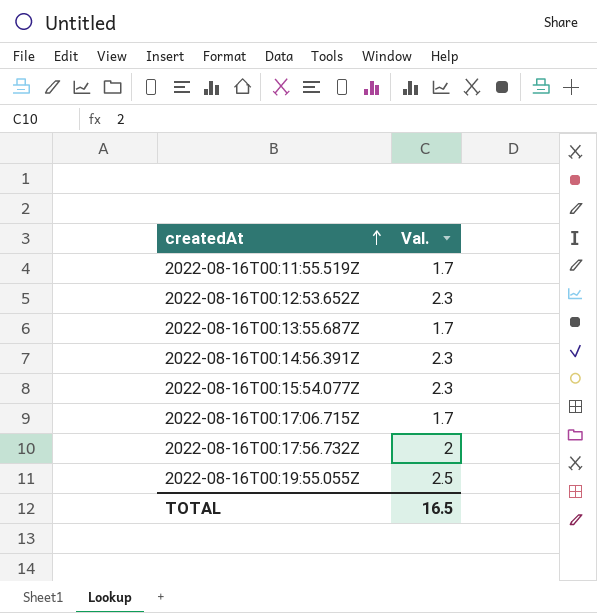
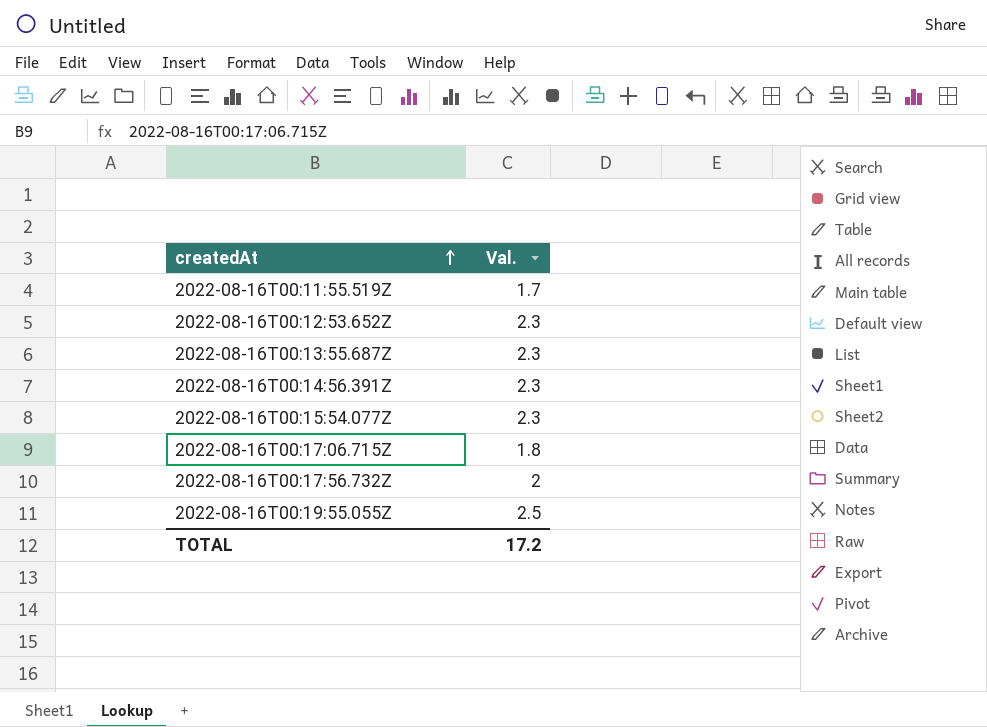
2022-08-16T00:13:55.687Z | Val.: 1.7 -> 2.3
2022-08-16T00:17:06.715Z | Val.: 1.7 -> 1.8
TOTAL | Val.: 16.5 -> 17.2

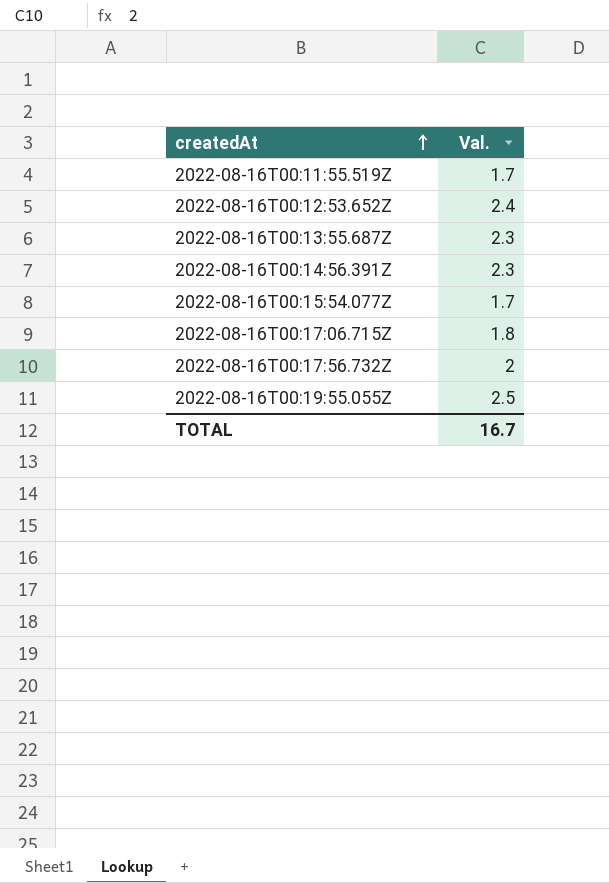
2022-08-16T00:12:53.652Z | Val.: 2.3 -> 2.4
2022-08-16T00:15:54.077Z | Val.: 2.3 -> 1.7
TOTAL | Val.: 17.2 -> 16.7

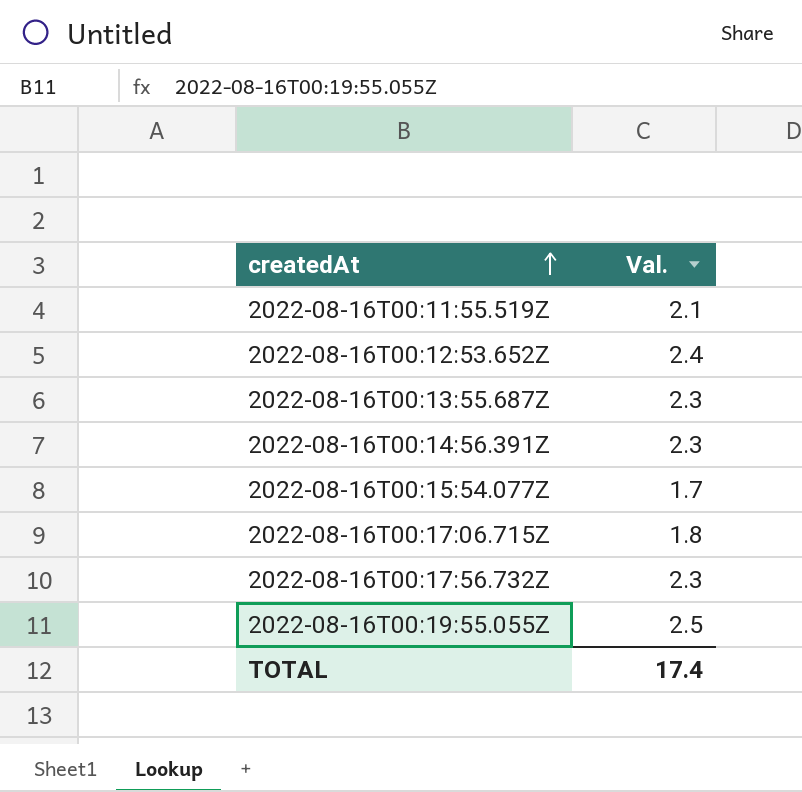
2022-08-16T00:11:55.519Z | Val.: 1.7 -> 2.1
2022-08-16T00:17:56.732Z | Val.: 2 -> 2.3
TOTAL | Val.: 16.7 -> 17.4

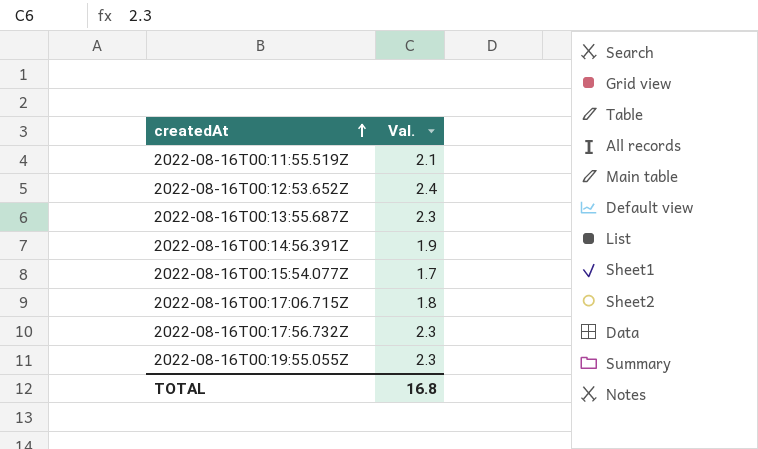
2022-08-16T00:14:56.391Z | Val.: 2.3 -> 1.9
2022-08-16T00:19:55.055Z | Val.: 2.5 -> 2.3
TOTAL | Val.: 17.4 -> 16.8

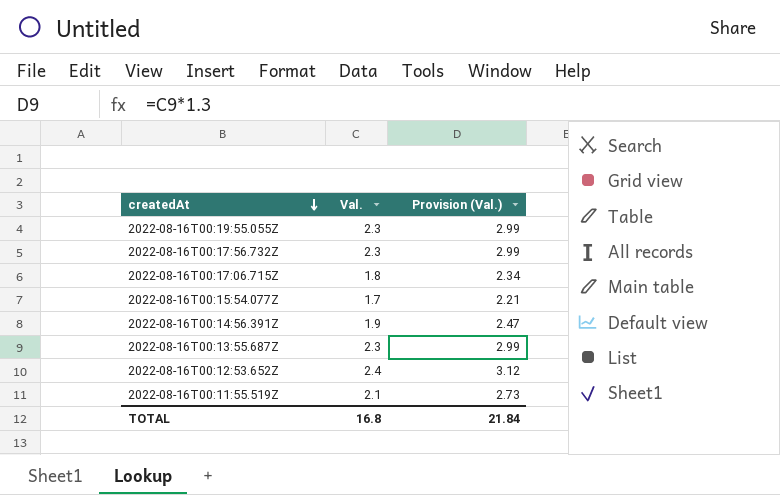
row order: createdAt ascending -> createdAt descending
column Provision (Val.) | formula: none -> [Val.] * 1.3

